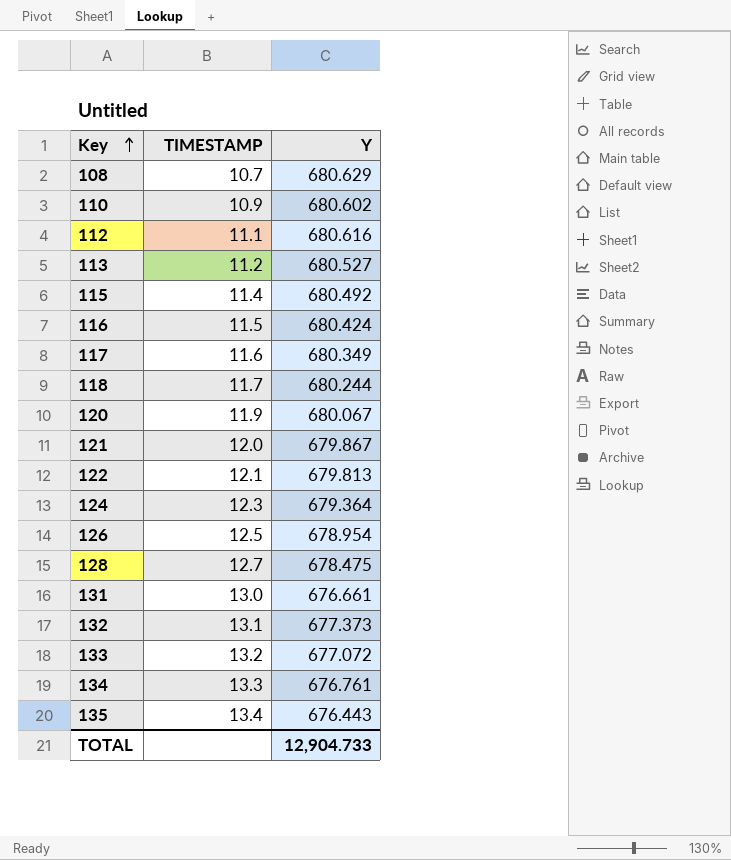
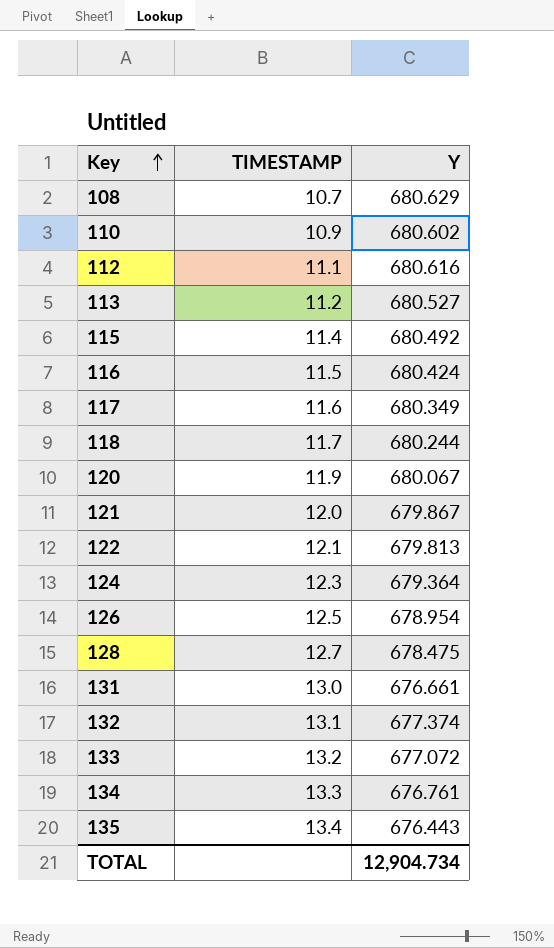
132 | Y: 677.373 -> 677.374
TOTAL | Y: 12,904.733 -> 12,904.734

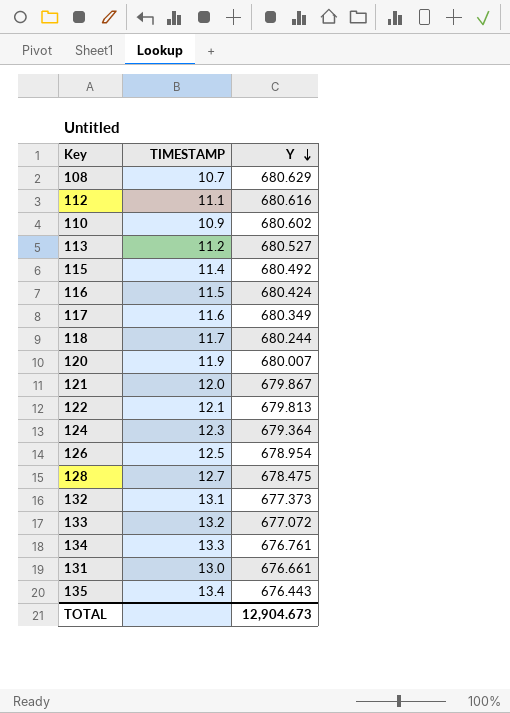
row order: Key ascending -> Y descending
120 | Y: 680.067 -> 680.007
132 | Y: 677.374 -> 677.373
TOTAL | Y: 12,904.734 -> 12,904.673

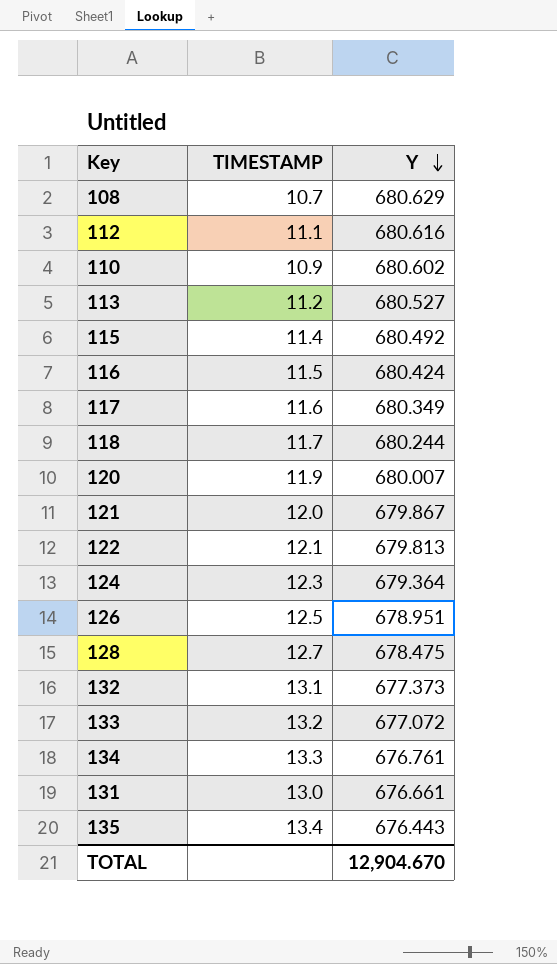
126 | Y: 678.954 -> 678.951
TOTAL | Y: 12,904.673 -> 12,904.670

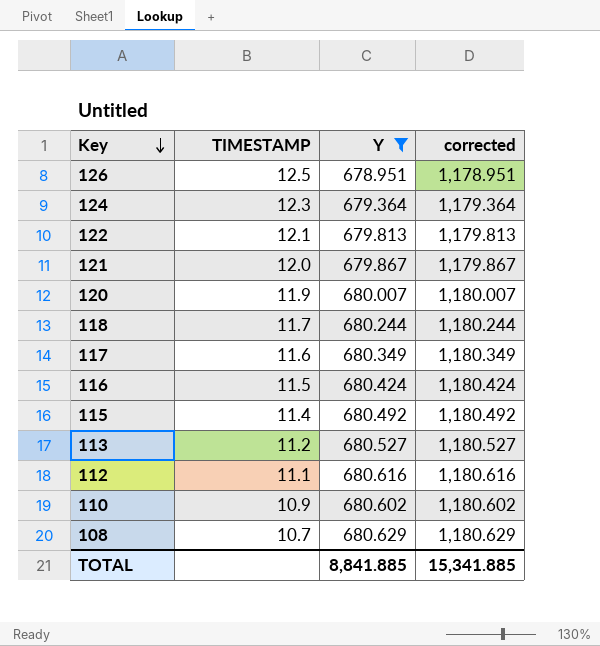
filter: none -> Y >= 678.951
row order: Y descending -> Key descending
column corrected | formula: none -> [Y] + 500
TOTAL | Y: 12,904.670 -> 8,841.885

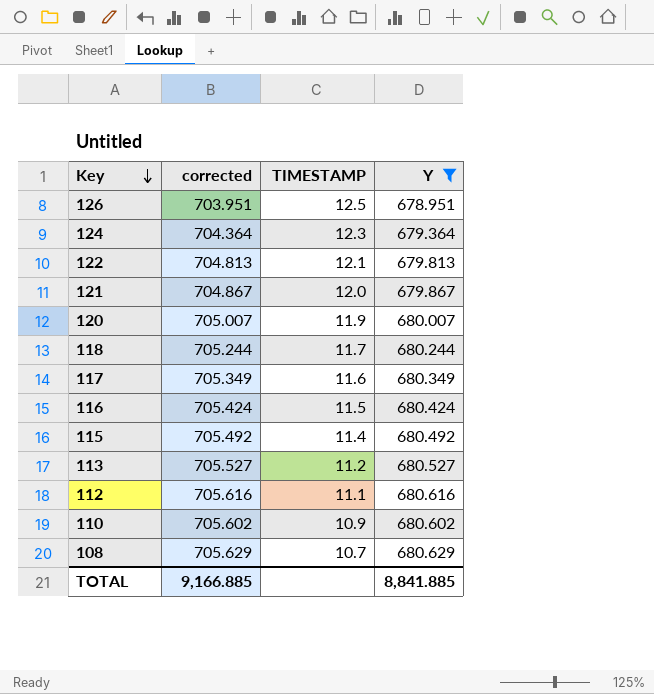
column corrected | formula: [Y] + 500 -> [Y] + 25
column corrected | position: 4 -> 2
TOTAL | corrected: 15,341.885 -> 9,166.885

